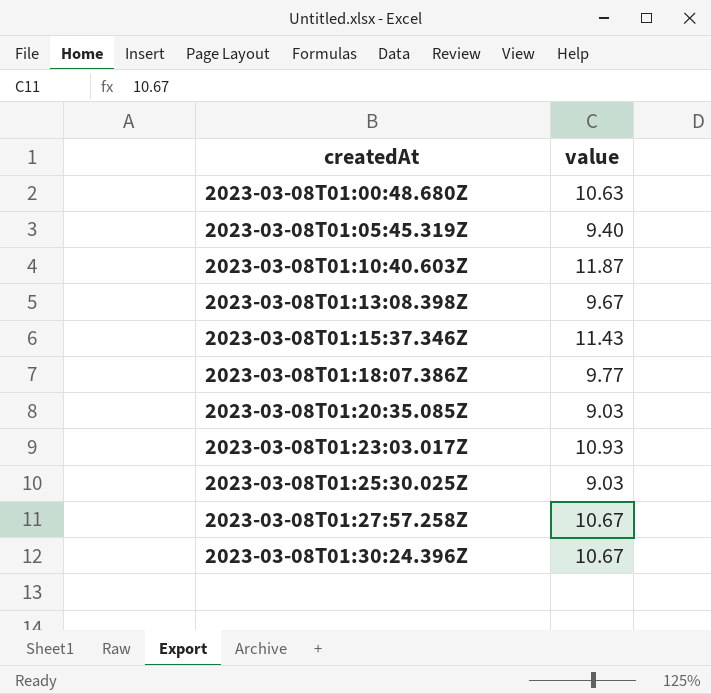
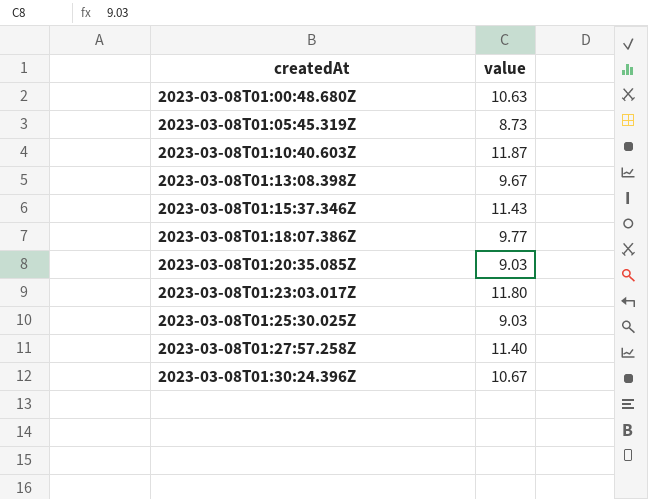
2023-03-08T01:05:45.319Z | value: 9.40 -> 8.73
2023-03-08T01:23:03.017Z | value: 10.93 -> 11.80
2023-03-08T01:27:57.258Z | value: 10.67 -> 11.40

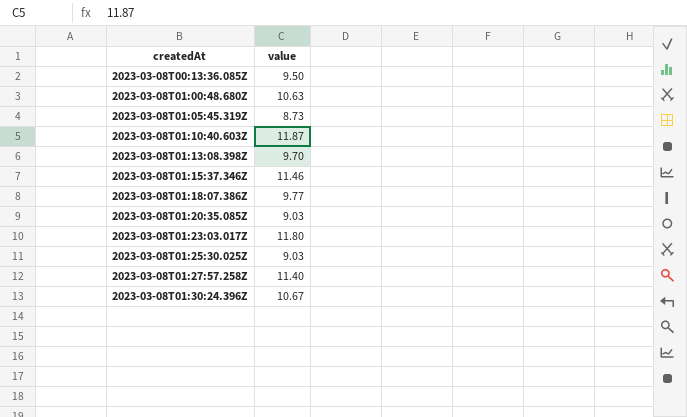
row 2023-03-08T00:13:36.085Z: none -> 9.50
2023-03-08T01:13:08.398Z | value: 9.67 -> 9.70
2023-03-08T01:15:37.346Z | value: 11.43 -> 11.46

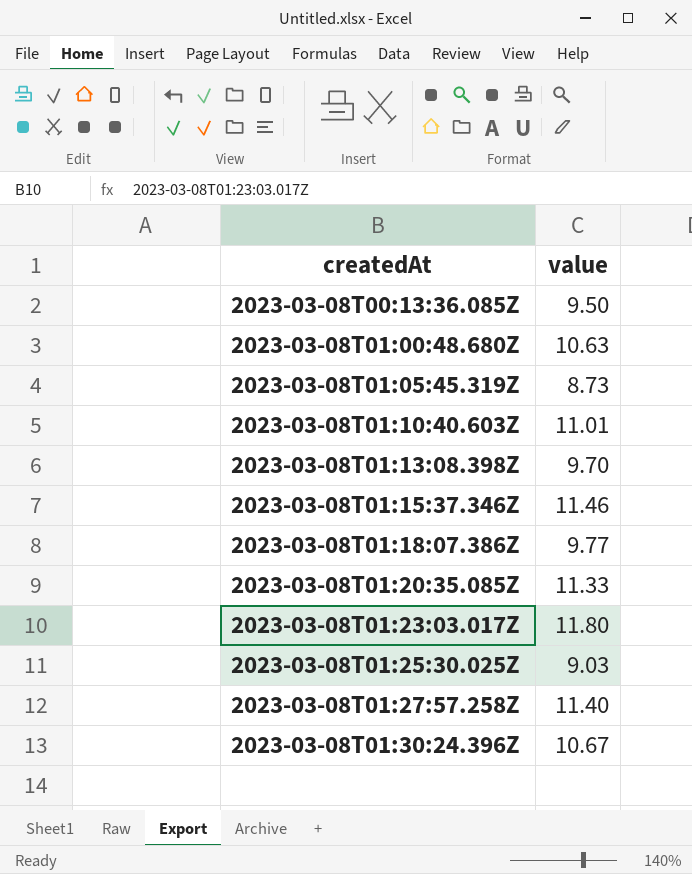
2023-03-08T01:10:40.603Z | value: 11.87 -> 11.01
2023-03-08T01:20:35.085Z | value: 9.03 -> 11.33

